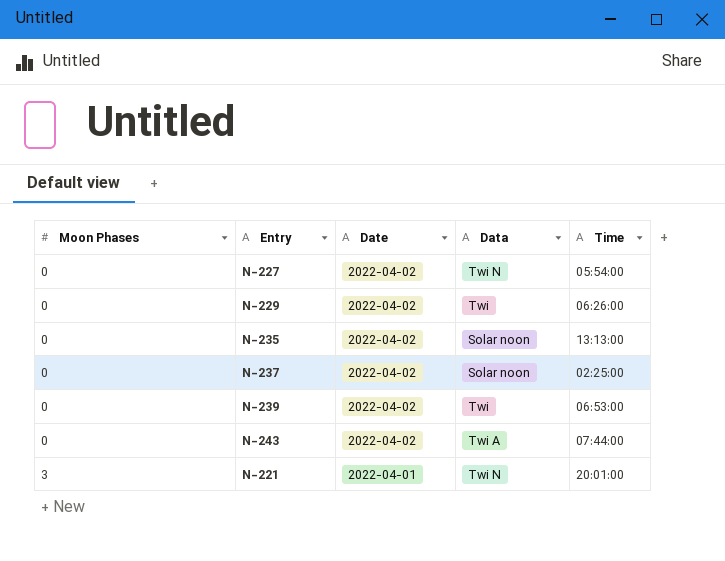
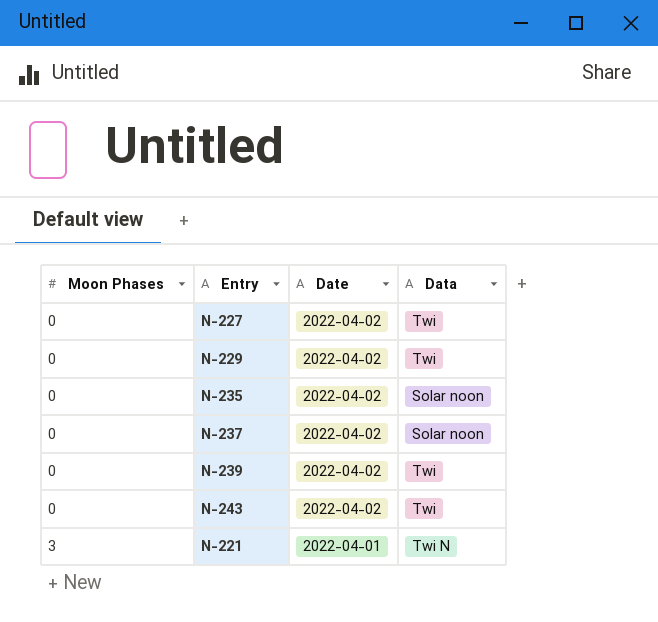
column Time | position: 5 -> none
N-227 | Data: Twi N -> Twi
N-243 | Data: Twi A -> Twi

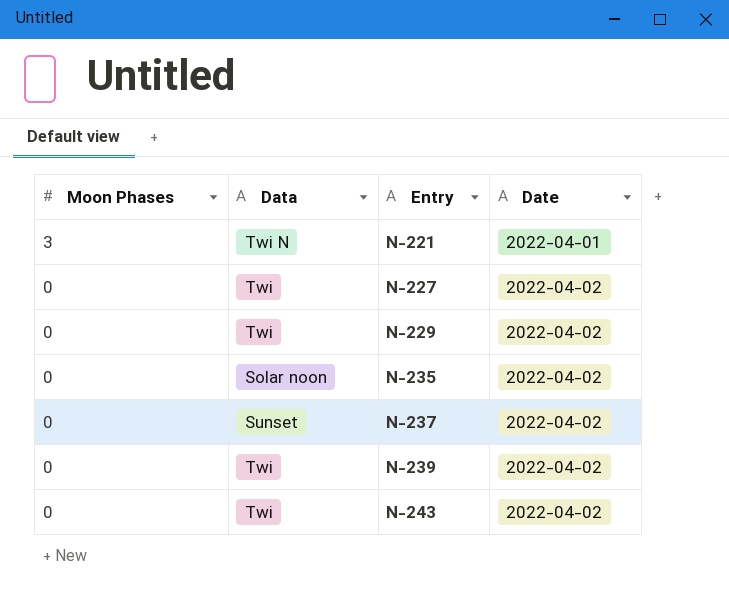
row order: Moon Phases ascending -> Moon Phases descending
column Data | position: 4 -> 2
N-237 | Data: Solar noon -> Sunset

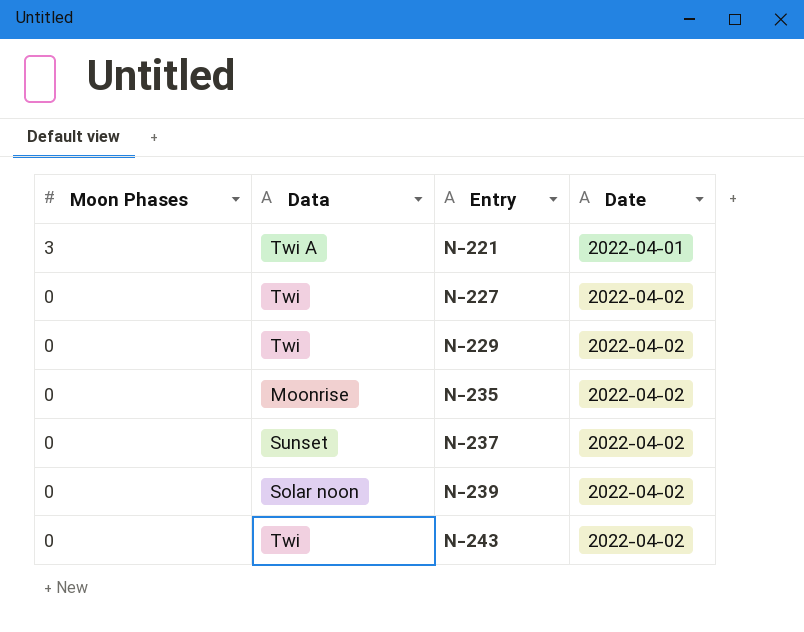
N-221 | Data: Twi N -> Twi A
N-235 | Data: Solar noon -> Moonrise
N-239 | Data: Twi -> Solar noon

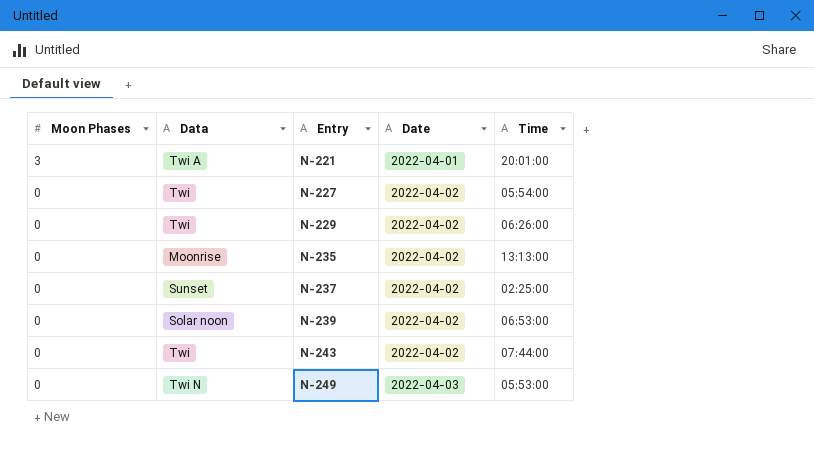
column Time | position: none -> 5
row N-249: none -> 0 | Twi N | 2022-04-03 | 05:53:00

